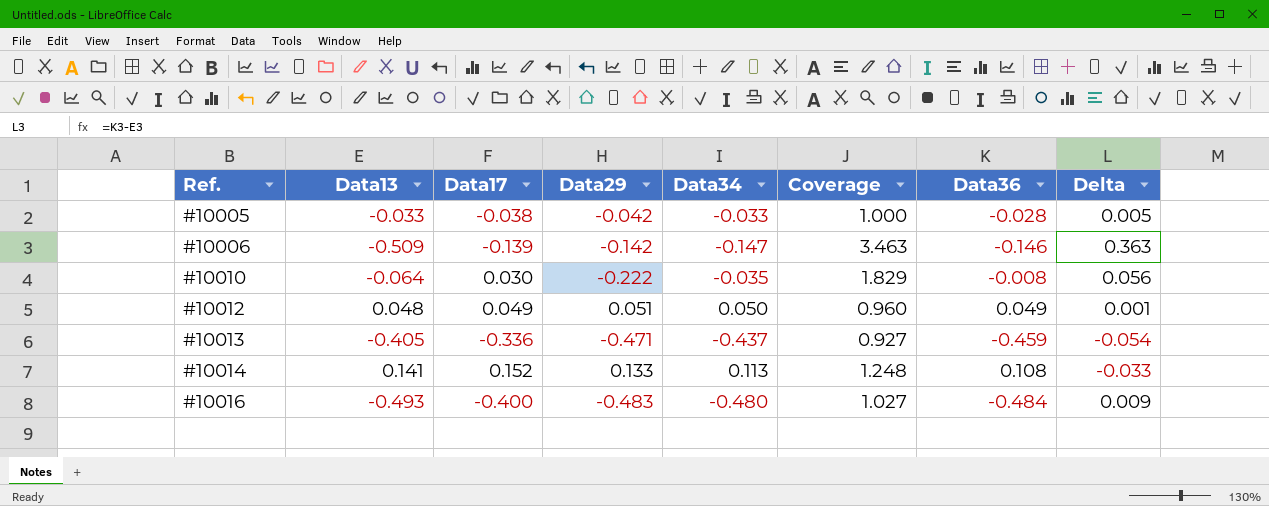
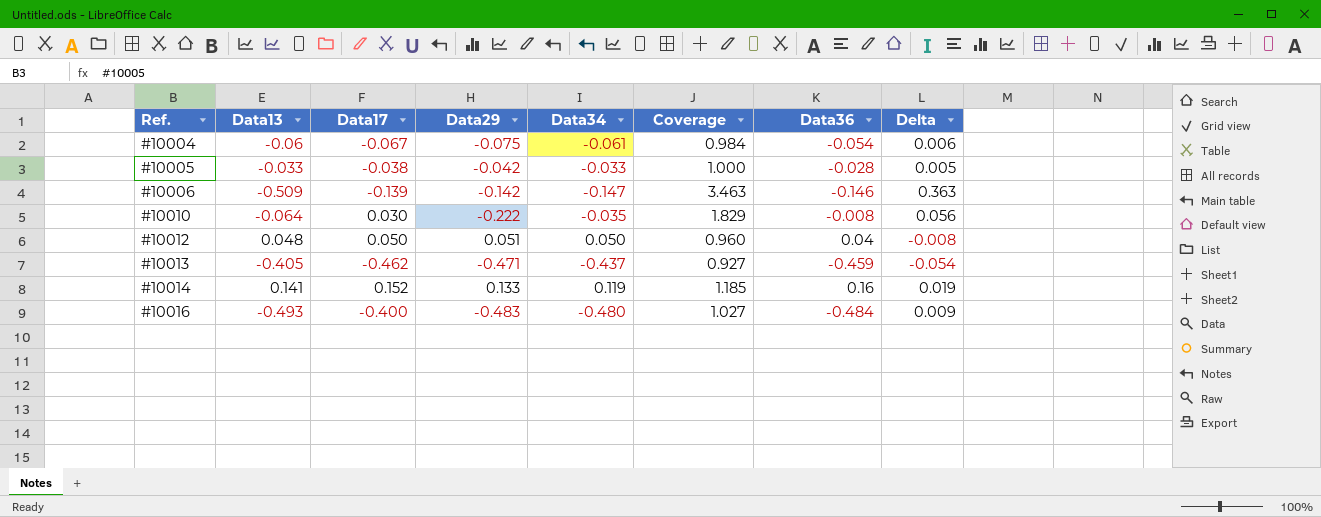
row #10004: none -> -0.06 | -0.067 | -0.075 | -0.061 | 0.984 | -0.054 | 0.006
#10012 | Data17: 0.049 -> 0.050
#10012 | Data36: 0.049 -> 0.04
#10012 | Delta: 0.001 -> -0.008
#10013 | Data17: -0.336 -> -0.462
#10014 | Data34: 0.113 -> 0.119
#10014 | Coverage: 1.248 -> 1.185
#10014 | Data36: 0.108 -> 0.16
#10014 | Delta: -0.033 -> 0.019

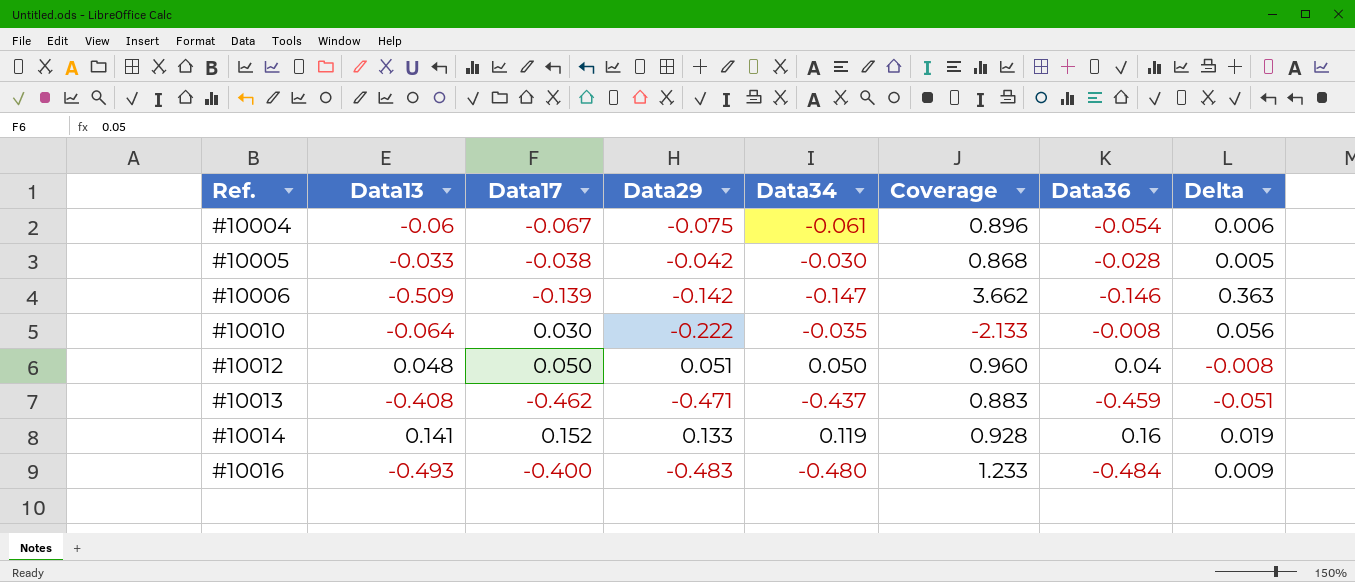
column Coverage | formula: [Data13] / [Data34] -> [Data13] / [Data17]
#10005 | Data34: -0.033 -> -0.030
#10013 | Data13: -0.405 -> -0.408
#10013 | Delta: -0.054 -> -0.051

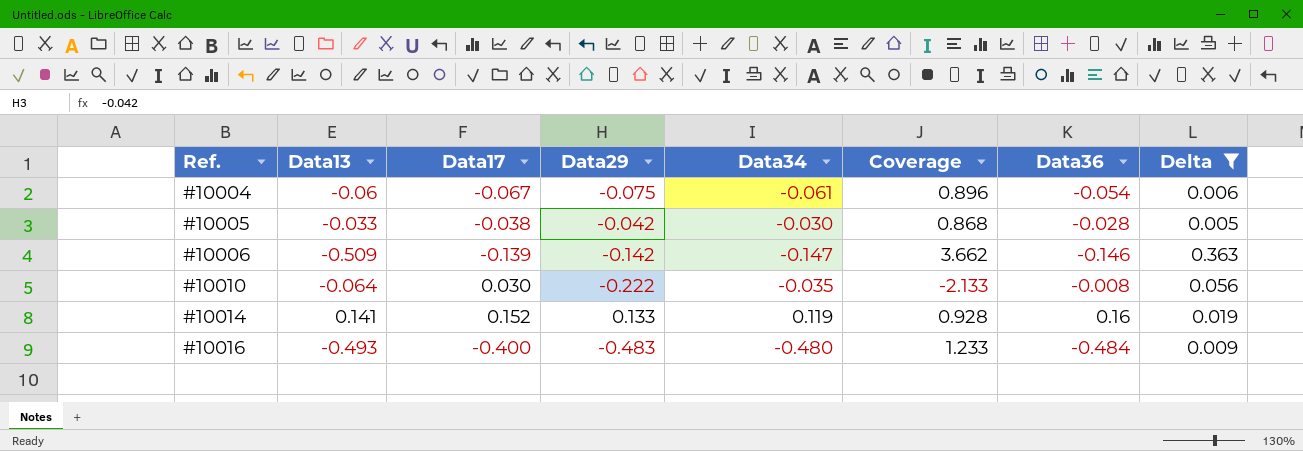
filter: none -> Delta >= 0.005

